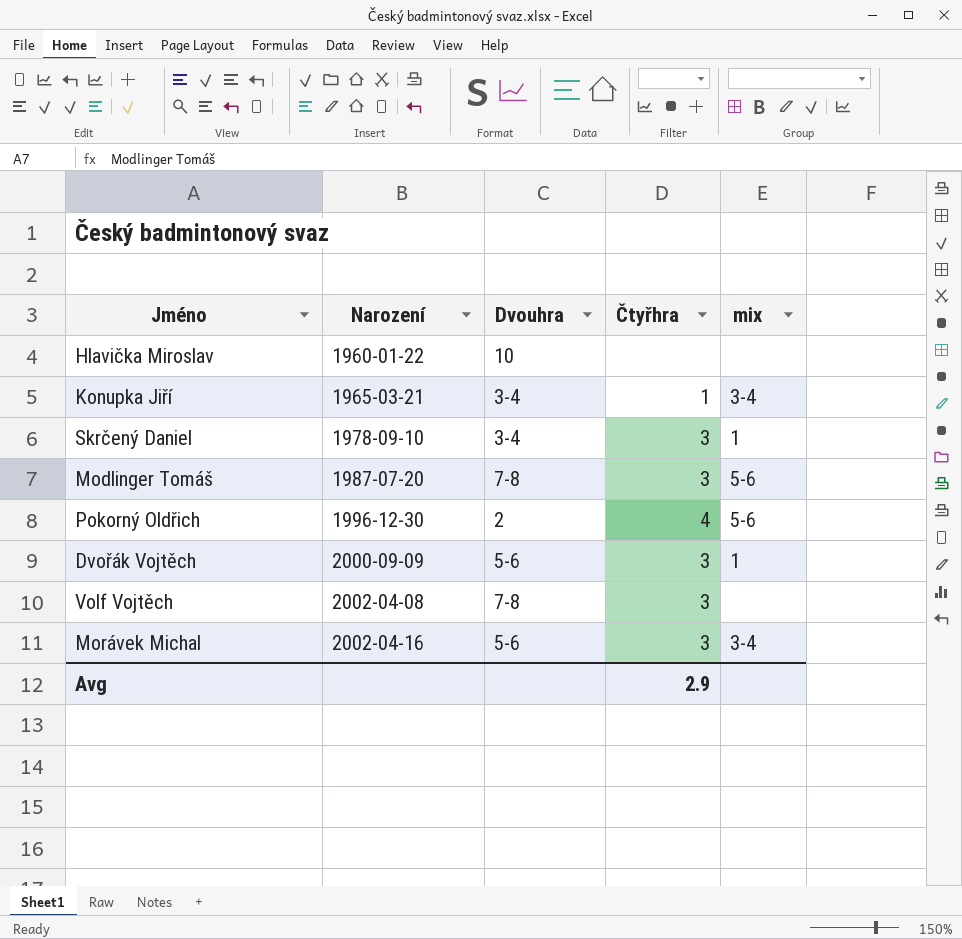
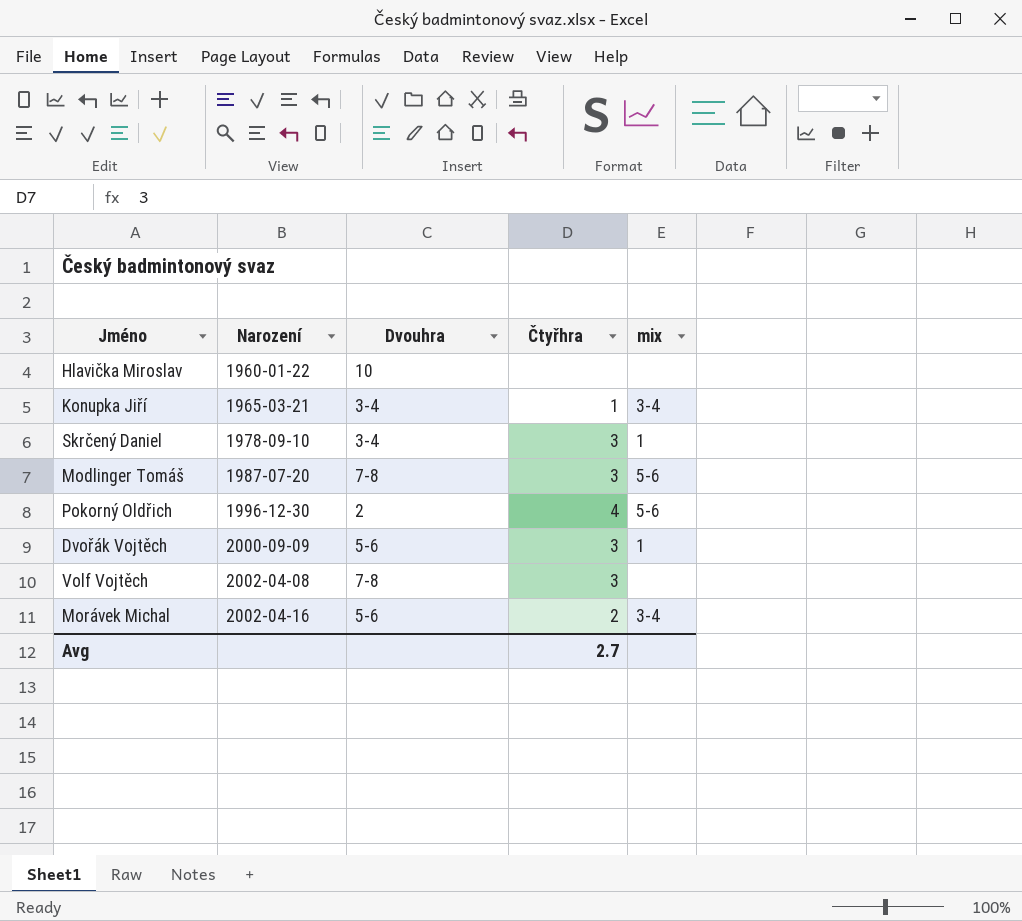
Morávek Michal | Čtyřhra: 3 -> 2
Avg | Čtyřhra: 2.9 -> 2.7

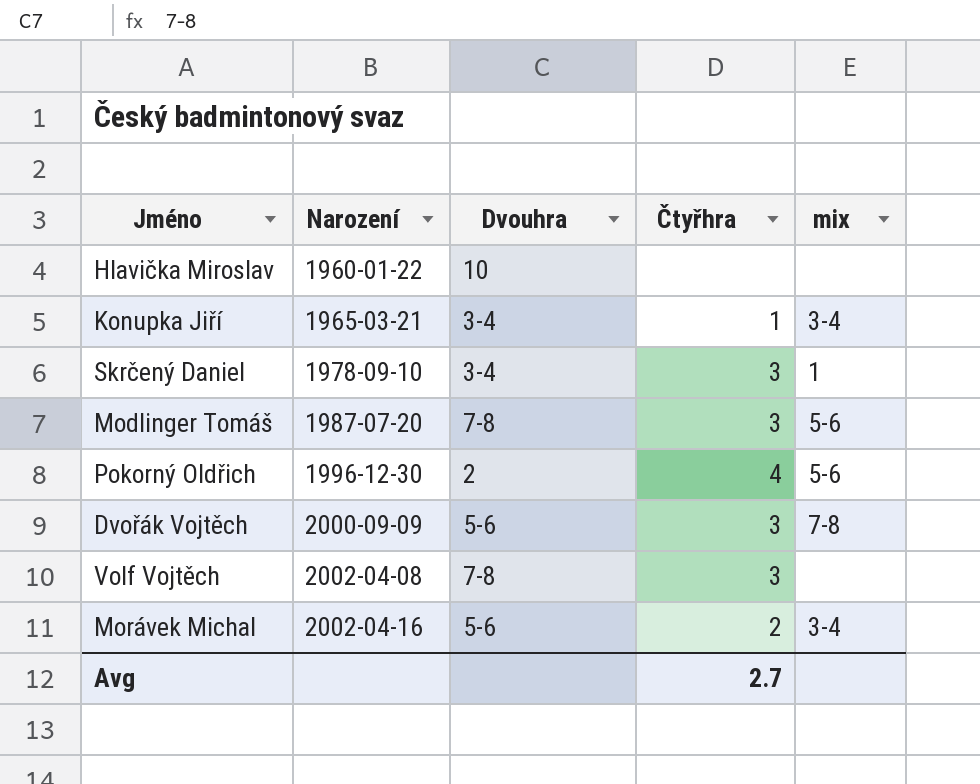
Dvořák Vojtěch | mix: 1 -> 7-8

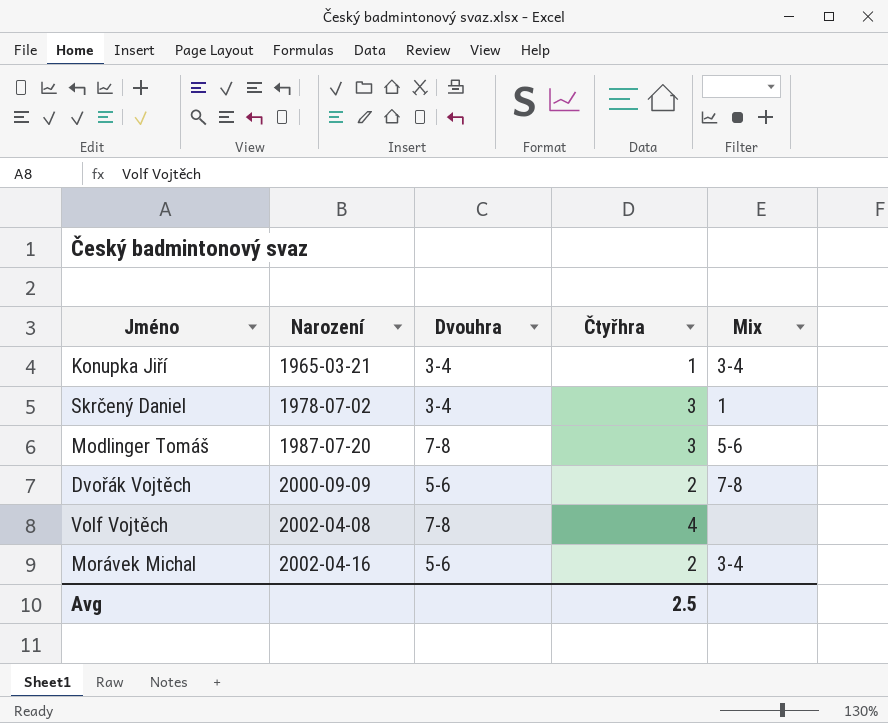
column name: mix -> Mix
row Hlavička Miroslav: 1960-01-22 | 10 | none | none -> none
row Pokorný Oldřich: 1996-12-30 | 2 | 4 | 5-6 -> none
Skrčený Daniel | Narození: 1978-09-10 -> 1978-07-02
Dvořák Vojtěch | Čtyřhra: 3 -> 2
Volf Vojtěch | Čtyřhra: 3 -> 4
Avg | Čtyřhra: 2.7 -> 2.5

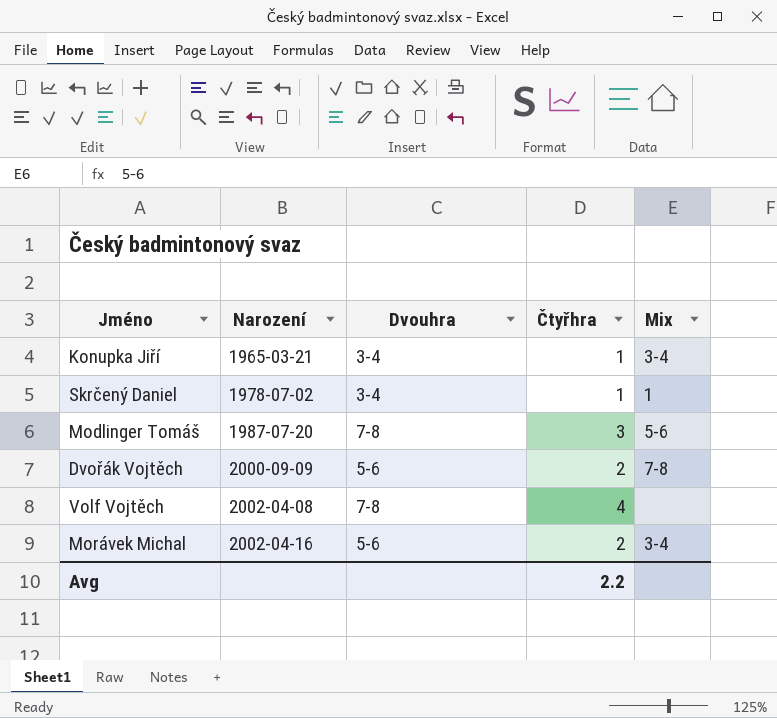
Skrčený Daniel | Čtyřhra: 3 -> 1
Avg | Čtyřhra: 2.5 -> 2.2

